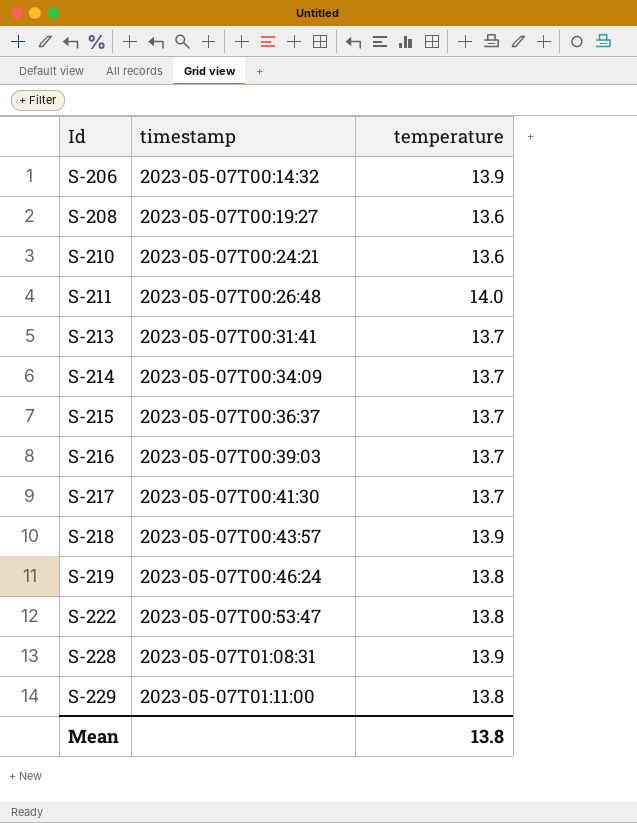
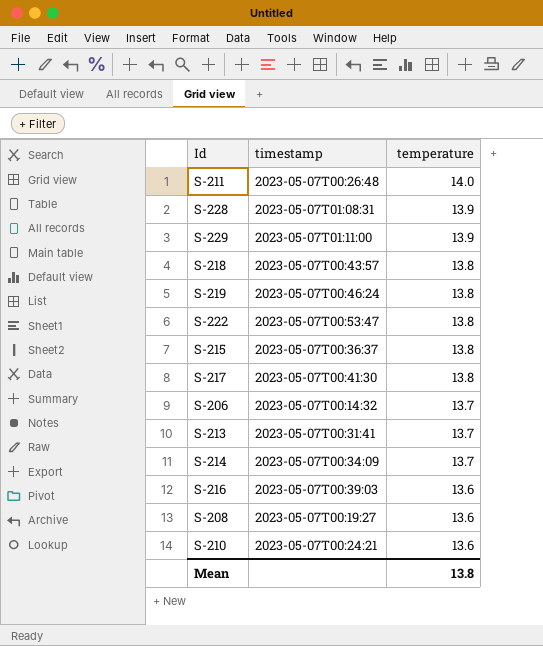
row order: Id ascending -> temperature descending
S-229 | temperature: 13.8 -> 13.9
S-218 | temperature: 13.9 -> 13.8
S-215 | temperature: 13.7 -> 13.8
S-217 | temperature: 13.7 -> 13.8
S-206 | temperature: 13.9 -> 13.7
S-216 | temperature: 13.7 -> 13.6

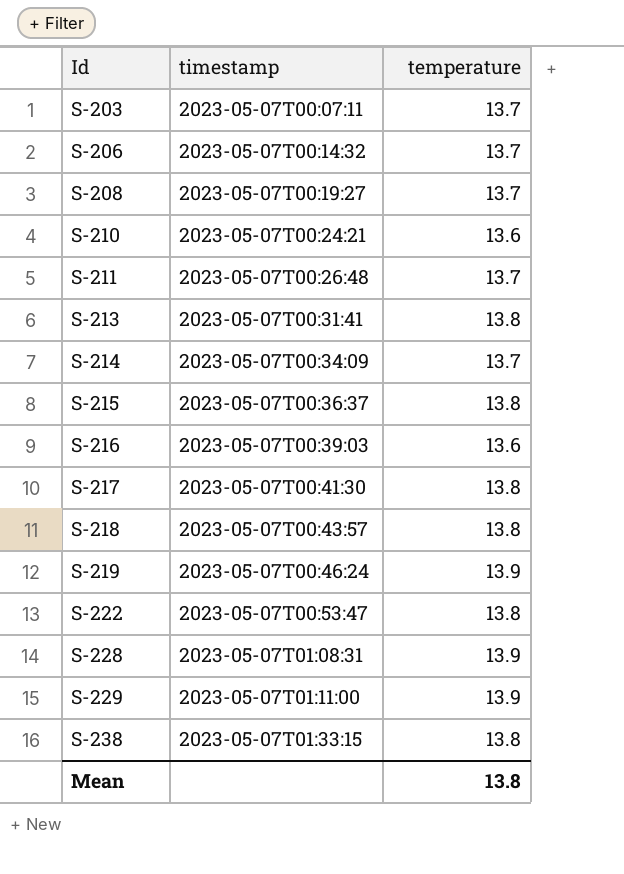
row order: temperature descending -> Id ascending
row S-203: none -> 2023-05-07T00:07:11 | 13.7
S-208 | temperature: 13.6 -> 13.7
S-211 | temperature: 14.0 -> 13.7
S-213 | temperature: 13.7 -> 13.8
S-219 | temperature: 13.8 -> 13.9
row S-238: none -> 2023-05-07T01:33:15 | 13.8

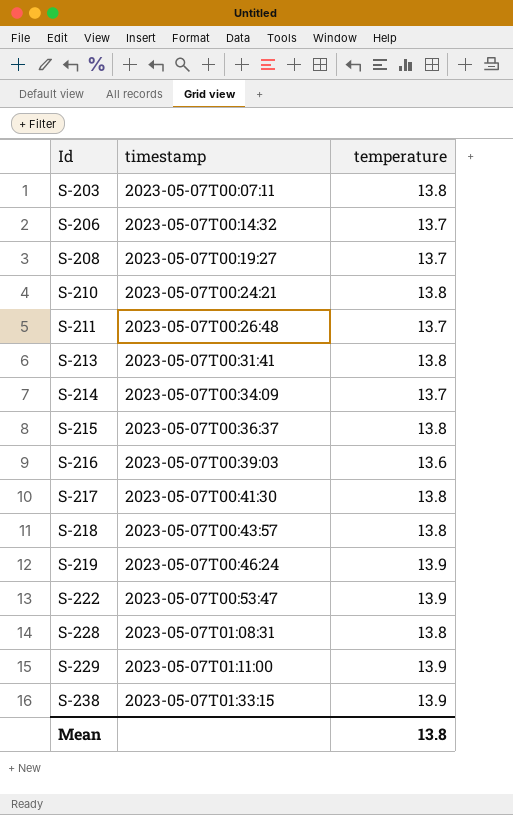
S-203 | temperature: 13.7 -> 13.8
S-210 | temperature: 13.6 -> 13.8
S-222 | temperature: 13.8 -> 13.9
S-228 | temperature: 13.9 -> 13.8
S-238 | temperature: 13.8 -> 13.9

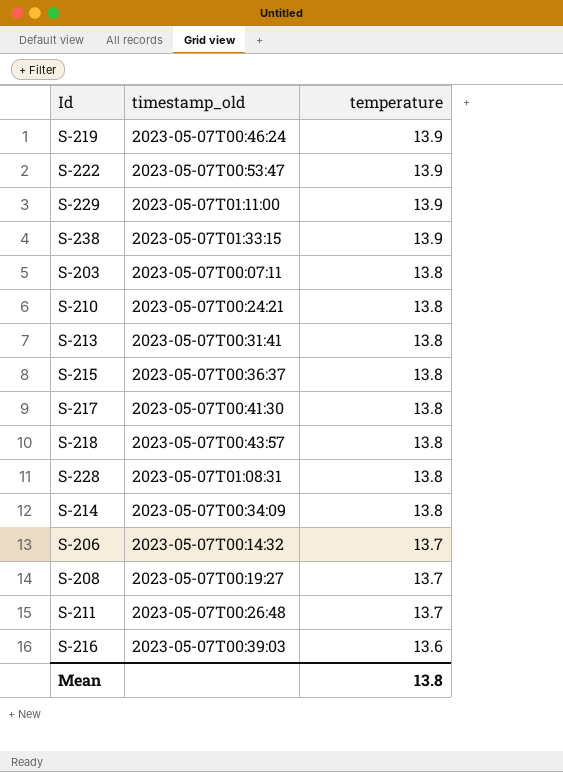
row order: Id ascending -> temperature descending
column name: timestamp -> timestamp_old
S-214 | temperature: 13.7 -> 13.8

